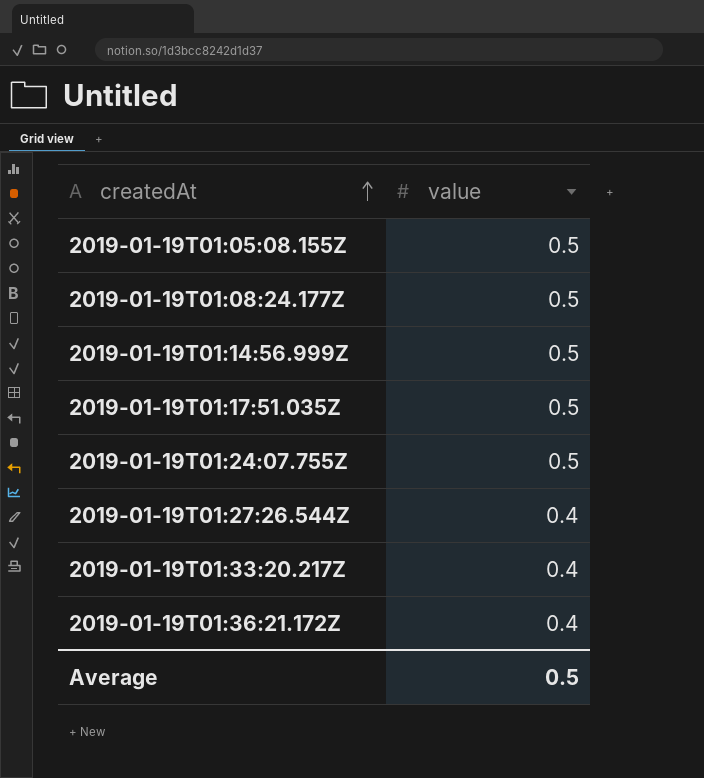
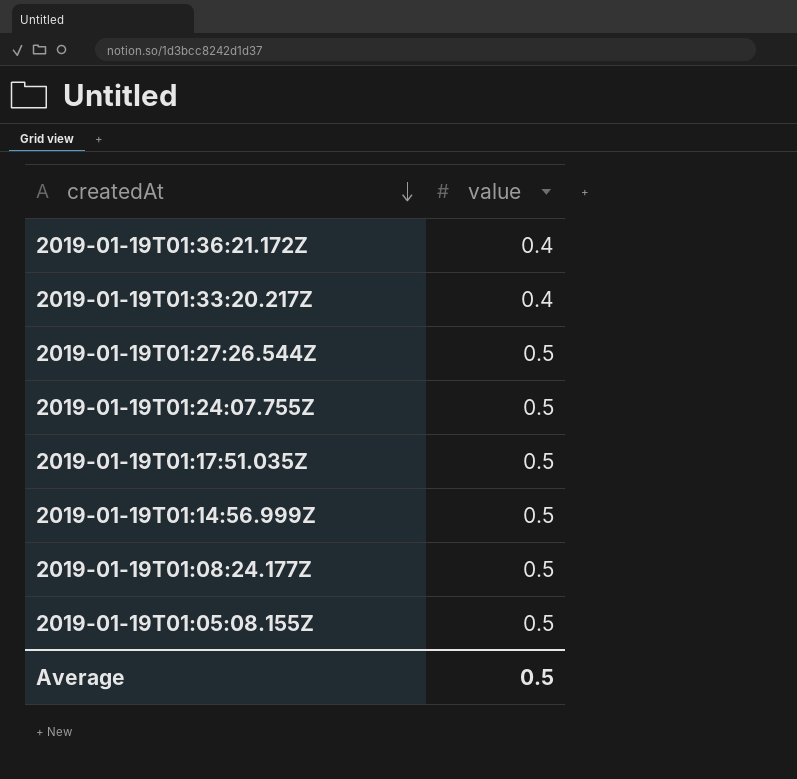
row order: createdAt ascending -> createdAt descending
2019-01-19T01:27:26.544Z | value: 0.4 -> 0.5

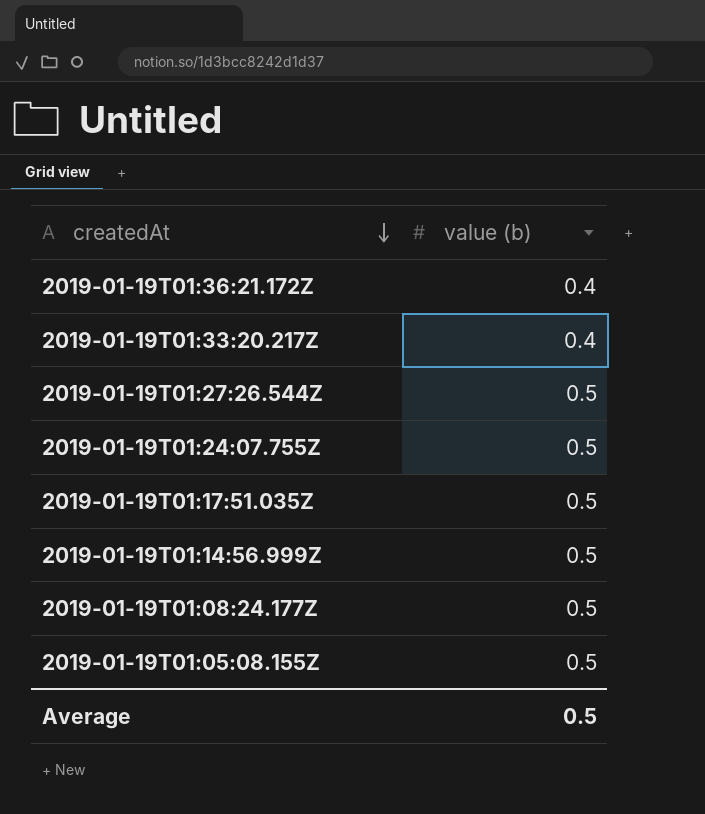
column name: value -> value (b)

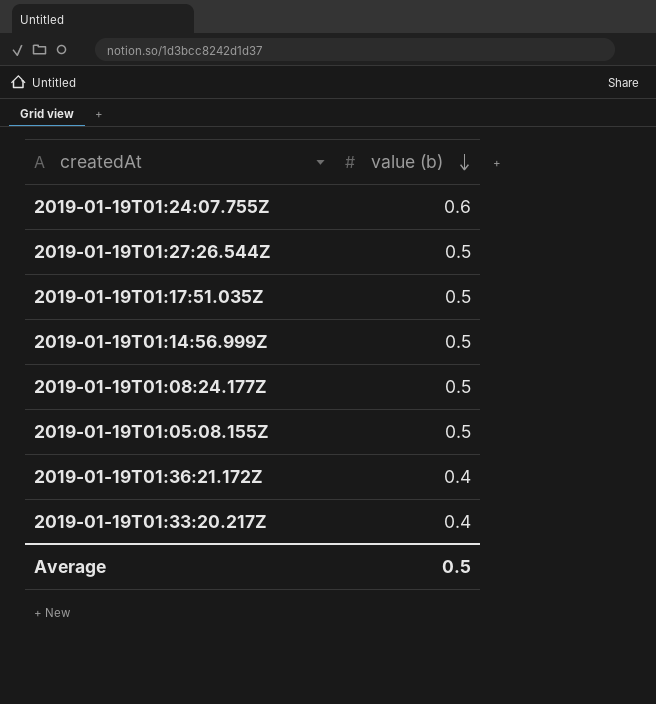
row order: createdAt descending -> value (b) descending
2019-01-19T01:24:07.755Z | value (b): 0.5 -> 0.6

